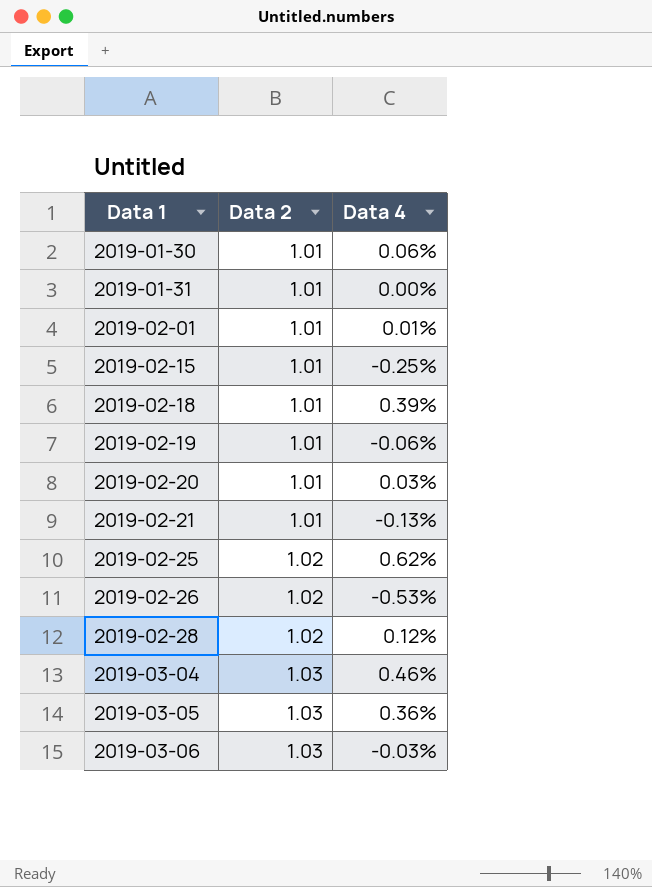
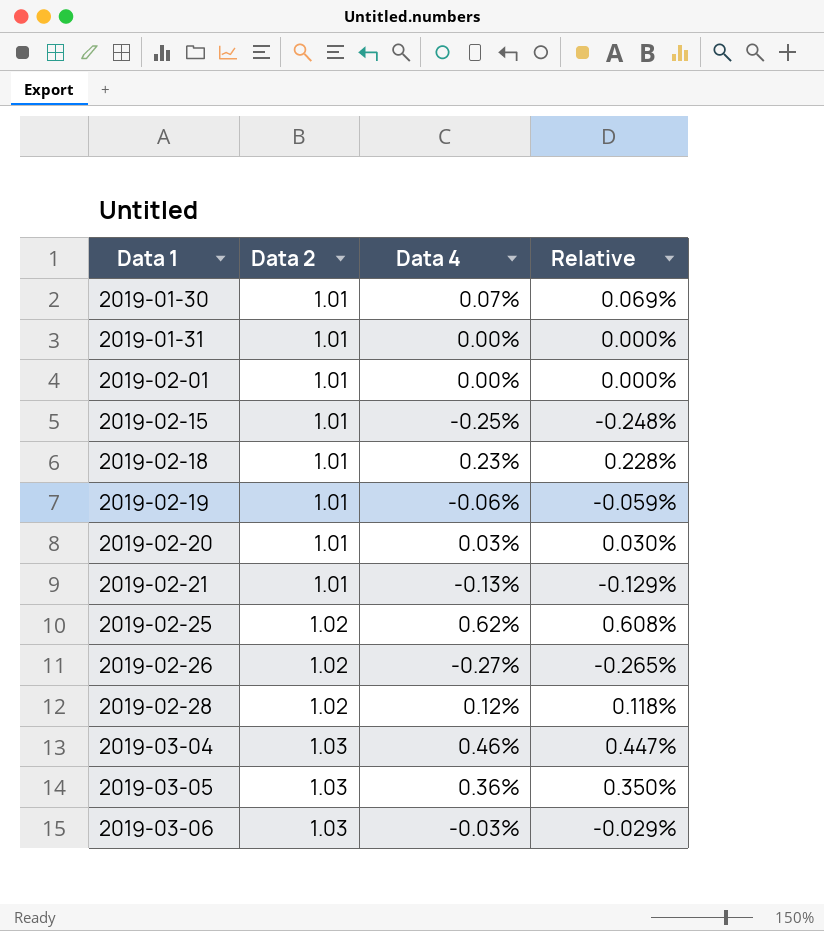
column Relative | formula: none -> [Data 4] / [Data 2]
2019-01-30 | Data 4: 0.06% -> 0.07%
2019-02-01 | Data 4: 0.01% -> 0.00%
2019-02-18 | Data 4: 0.39% -> 0.23%
2019-02-26 | Data 4: -0.53% -> -0.27%

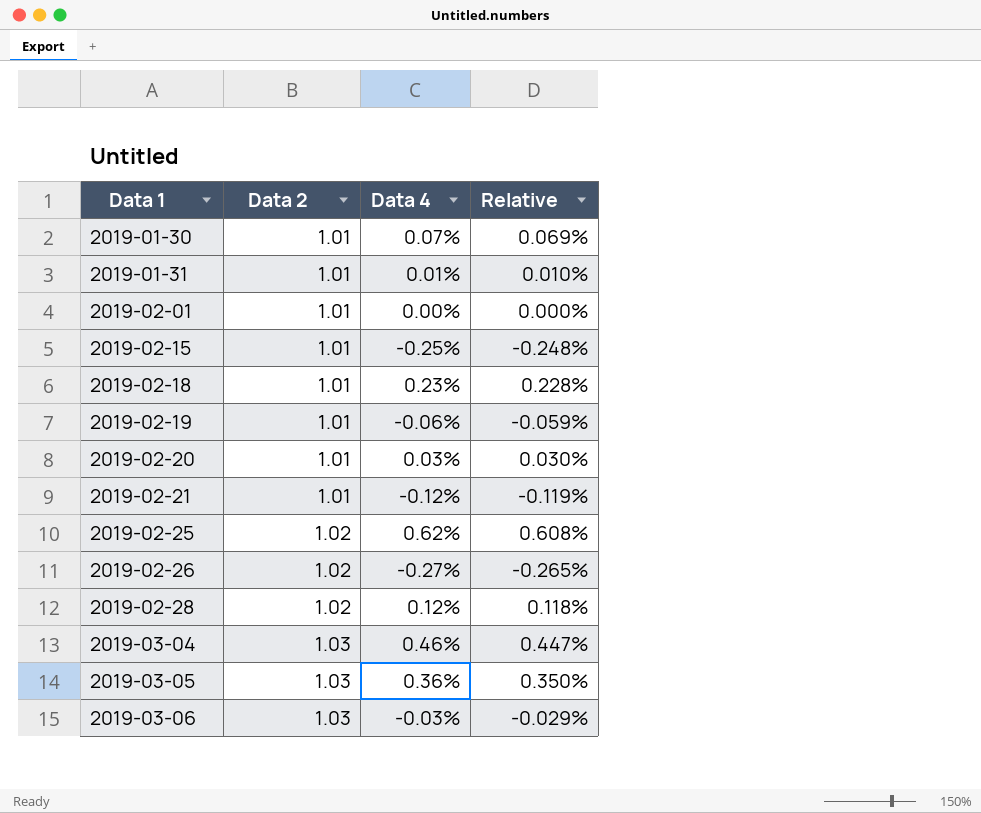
2019-01-31 | Data 4: 0.00% -> 0.01%
2019-01-31 | Relative: 0.000% -> 0.010%
2019-02-21 | Data 4: -0.13% -> -0.12%
2019-02-21 | Relative: -0.129% -> -0.119%

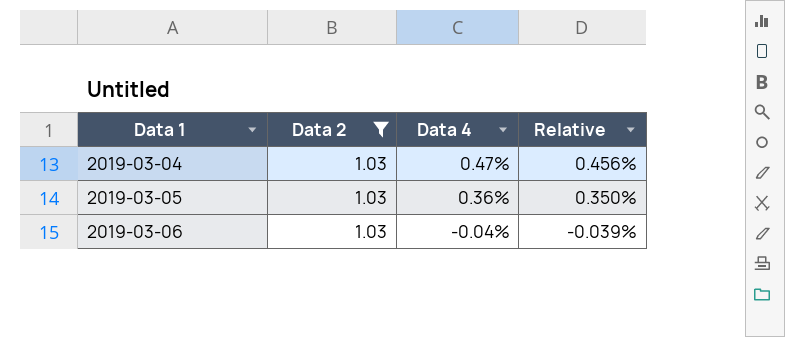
filter: none -> Data 2 = 1.03
2019-03-04 | Data 4: 0.46% -> 0.47%
2019-03-04 | Relative: 0.447% -> 0.456%
2019-03-06 | Data 4: -0.03% -> -0.04%
2019-03-06 | Relative: -0.029% -> -0.039%

